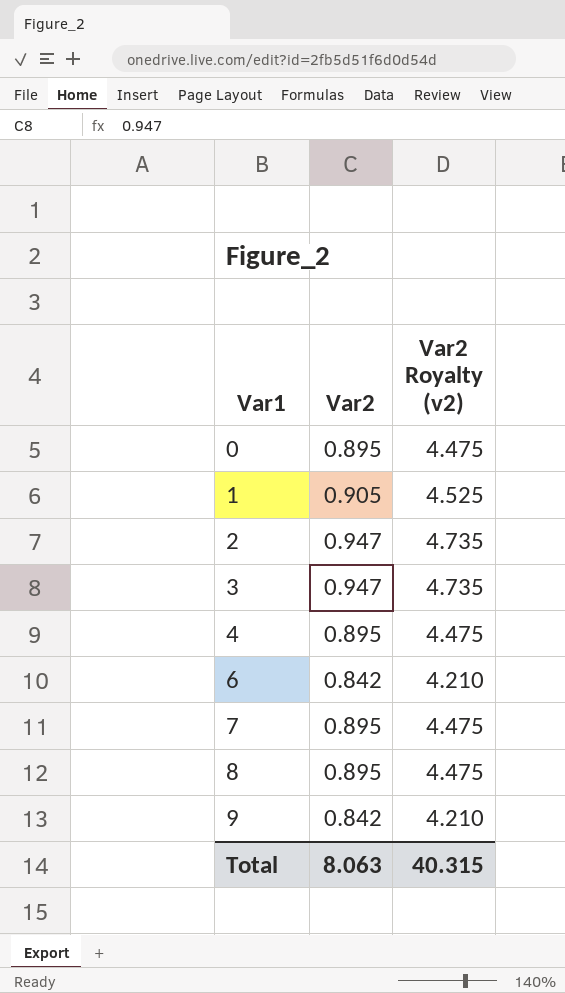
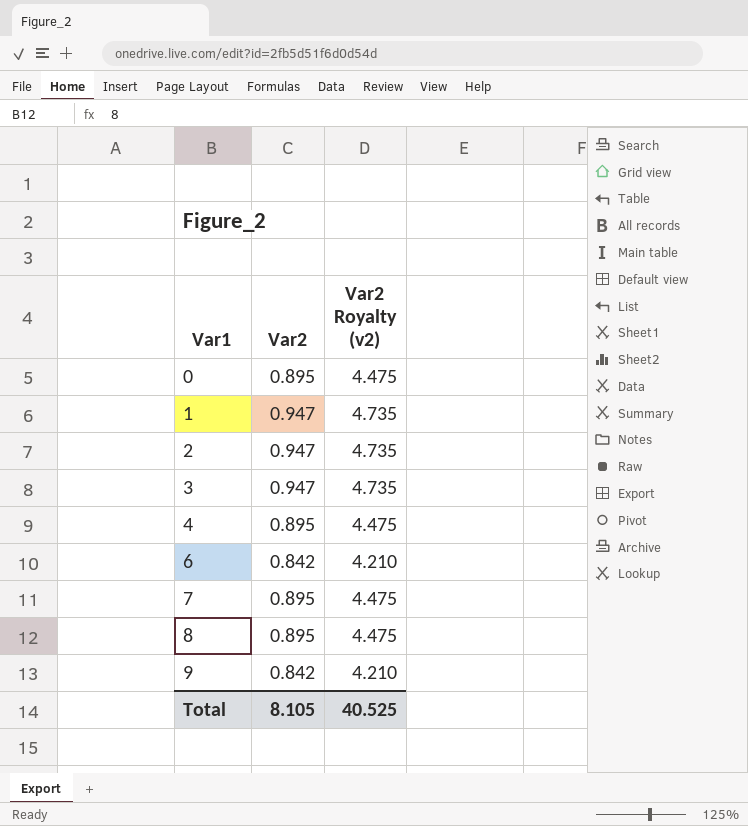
1 | Var2: 0.905 -> 0.947
1 | Var2 Royalty (v2): 4.525 -> 4.735
Total | Var2: 8.063 -> 8.105
Total | Var2 Royalty (v2): 40.315 -> 40.525

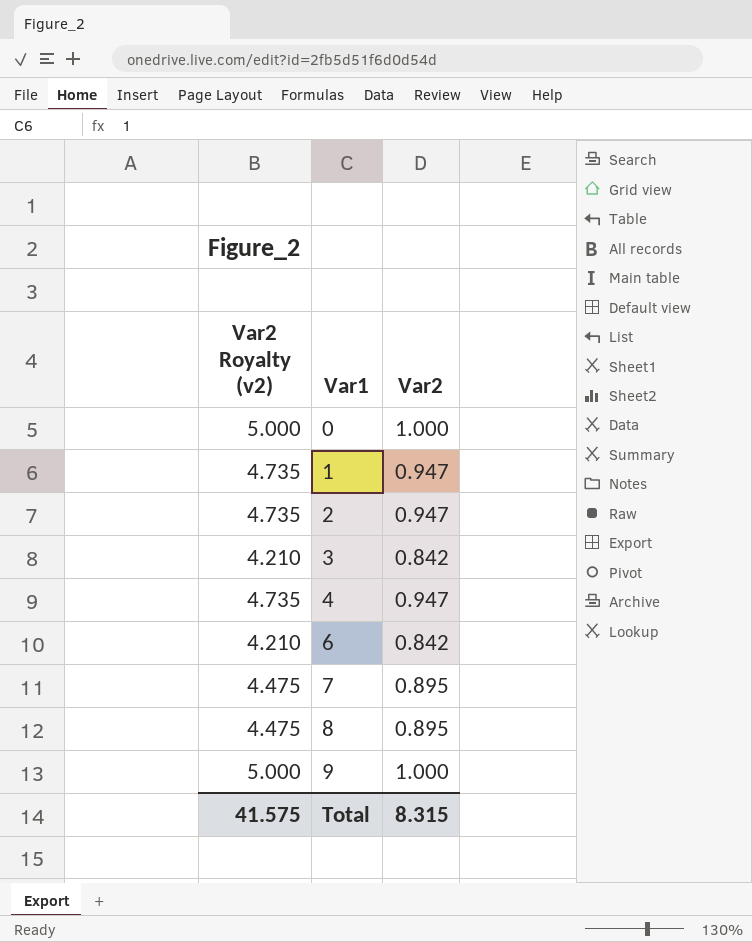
column Var2 Royalty (v2) | position: 3 -> 1
0 | Var2 Royalty (v2): 4.475 -> 5.000
0 | Var2: 0.895 -> 1.000
3 | Var2 Royalty (v2): 4.735 -> 4.210
3 | Var2: 0.947 -> 0.842
4 | Var2 Royalty (v2): 4.475 -> 4.735
4 | Var2: 0.895 -> 0.947
9 | Var2 Royalty (v2): 4.210 -> 5.000
9 | Var2: 0.842 -> 1.000
Total | Var2 Royalty (v2): 40.525 -> 41.575
Total | Var2: 8.105 -> 8.315

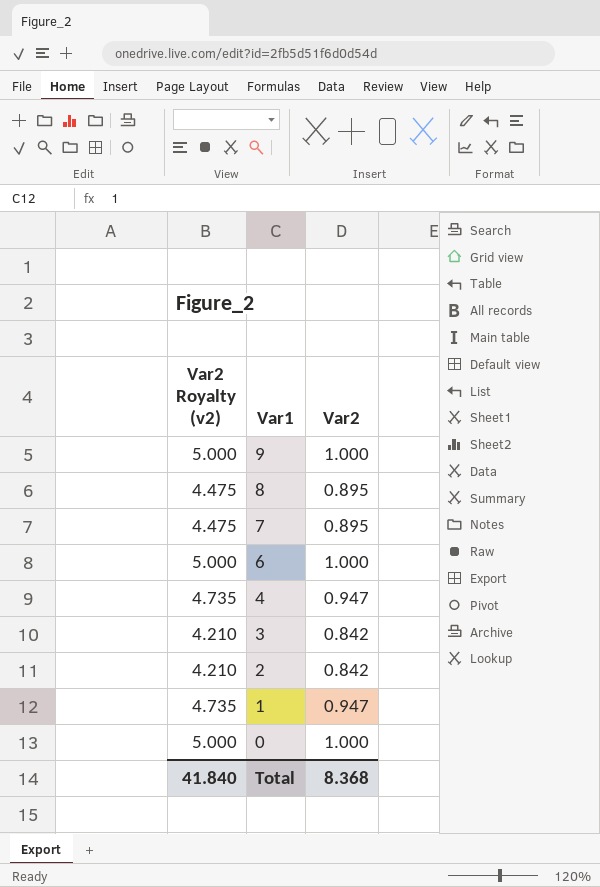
row order: Var1 ascending -> Var1 descending
6 | Var2 Royalty (v2): 4.210 -> 5.000
6 | Var2: 0.842 -> 1.000
2 | Var2 Royalty (v2): 4.735 -> 4.210
2 | Var2: 0.947 -> 0.842
Total | Var2 Royalty (v2): 41.575 -> 41.840
Total | Var2: 8.315 -> 8.368

